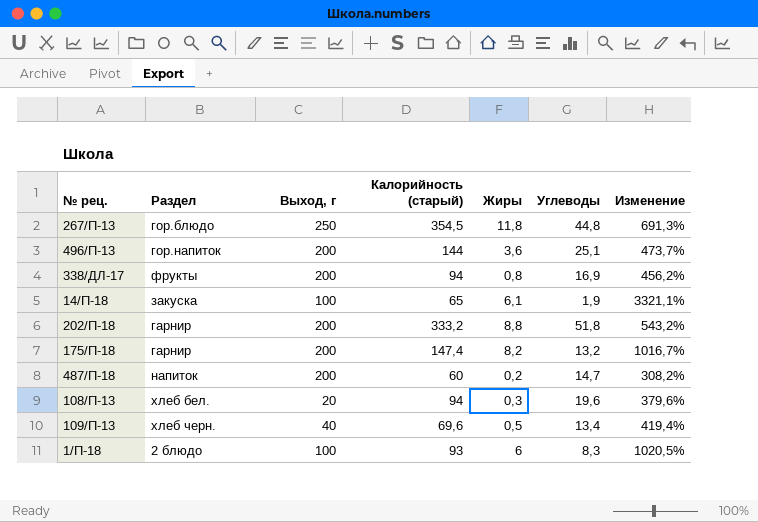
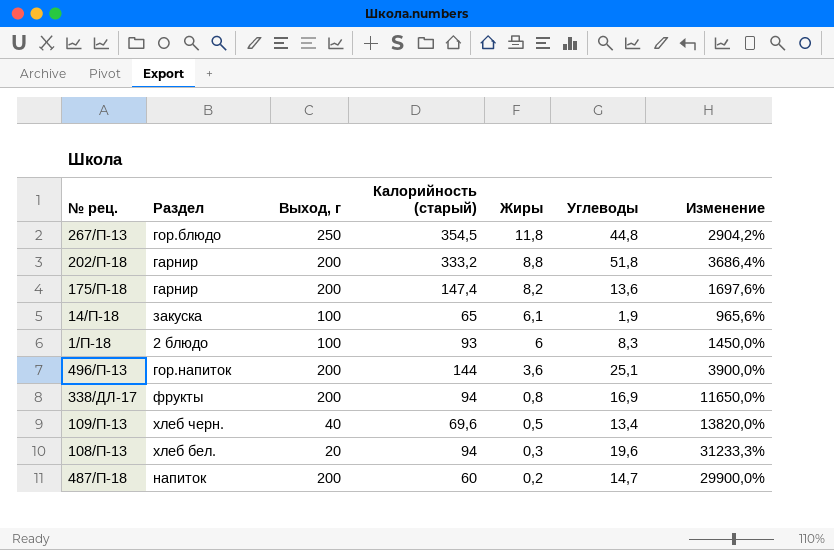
row order: none -> Жиры descending
column Изменение | formula: ([Калорийность (старый)] - [Углеводы]) / [Углеводы] -> ([Калорийность (старый)] - [Жиры]) / [Жиры]
175/П-18 | Углеводы: 13,2 -> 13,6

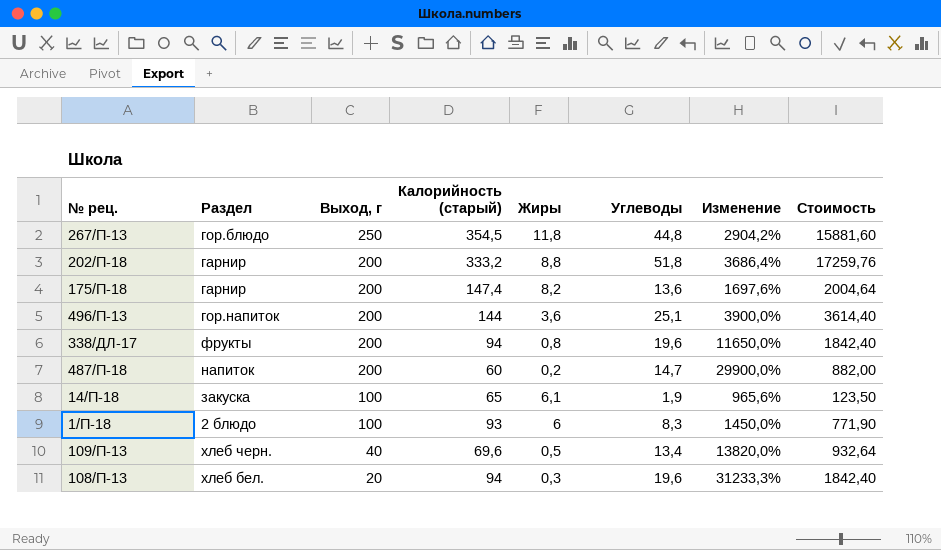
row order: Жиры descending -> Выход, г descending
column Стоимость | formula: none -> [Калорийность (старый)] * [Углеводы]
338/ДЛ-17 | Углеводы: 16,9 -> 19,6

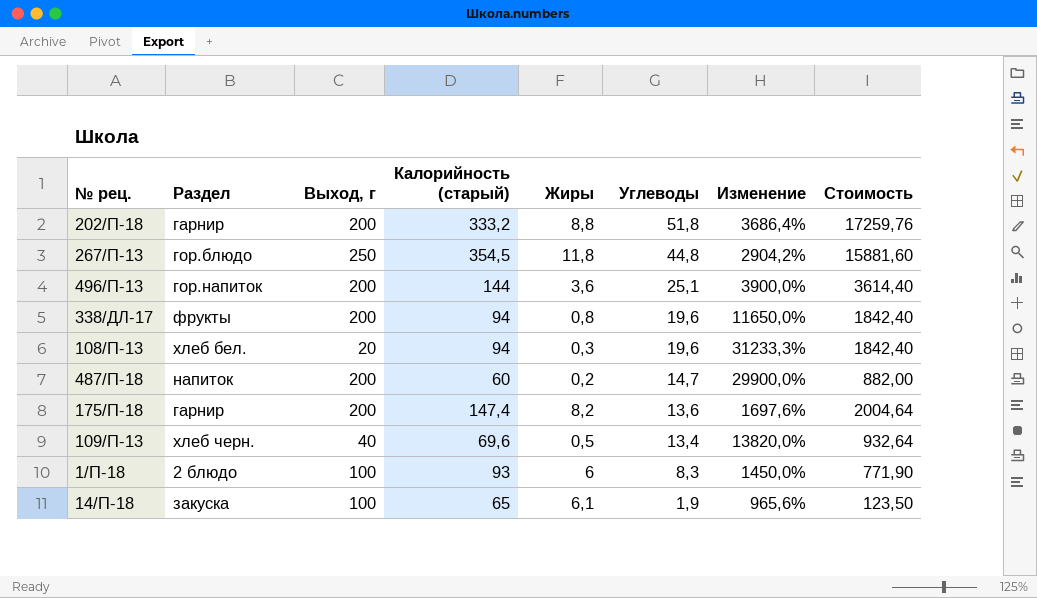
row order: Выход, г descending -> Углеводы descending

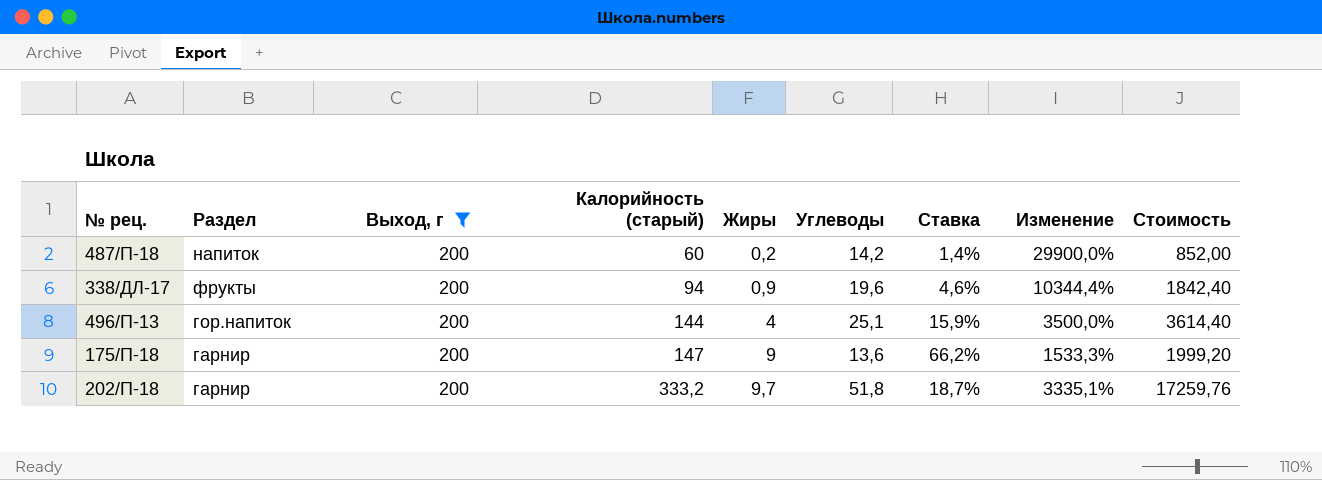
filter: none -> Выход, г = 200
row order: Углеводы descending -> Калорийность (старый) ascending
column Ставка | formula: none -> [Жиры] / [Углеводы]
487/П-18 | Углеводы: 14,7 -> 14,2
487/П-18 | Стоимость: 882,00 -> 852,00
338/ДЛ-17 | Жиры: 0,8 -> 0,9
338/ДЛ-17 | Изменение: 11650,0% -> 10344,4%
496/П-13 | Жиры: 3,6 -> 4
496/П-13 | Изменение: 3900,0% -> 3500,0%
175/П-18 | Калорийность (старый): 147,4 -> 147
175/П-18 | Жиры: 8,2 -> 9
175/П-18 | Изменение: 1697,6% -> 1533,3%
175/П-18 | Стоимость: 2004,64 -> 1999,20
202/П-18 | Жиры: 8,8 -> 9,7
202/П-18 | Изменение: 3686,4% -> 3335,1%

